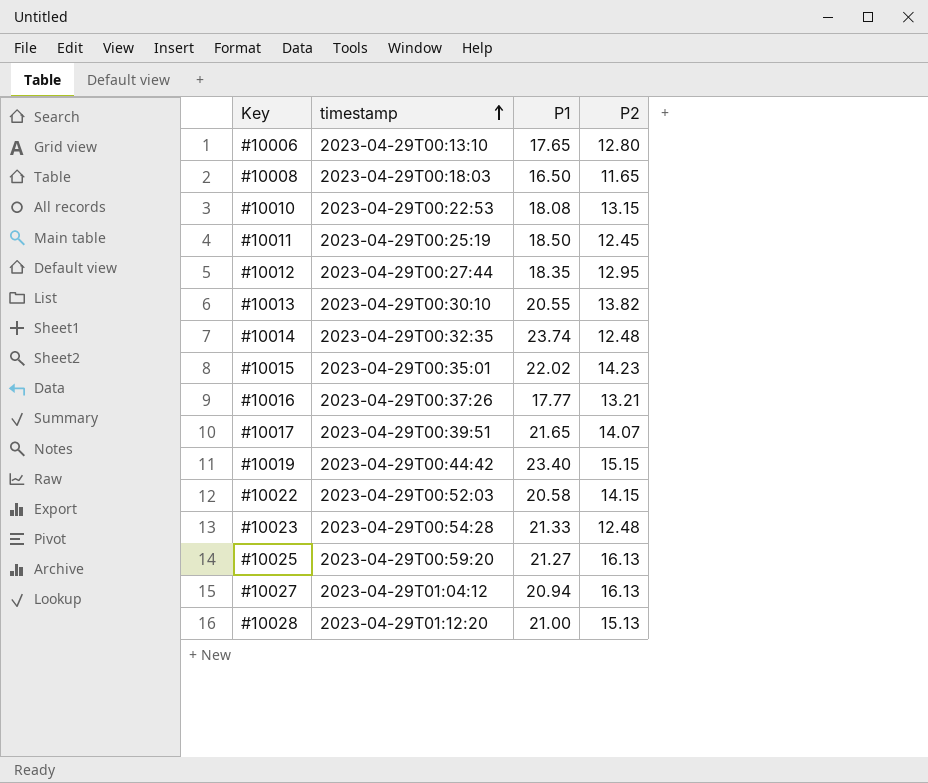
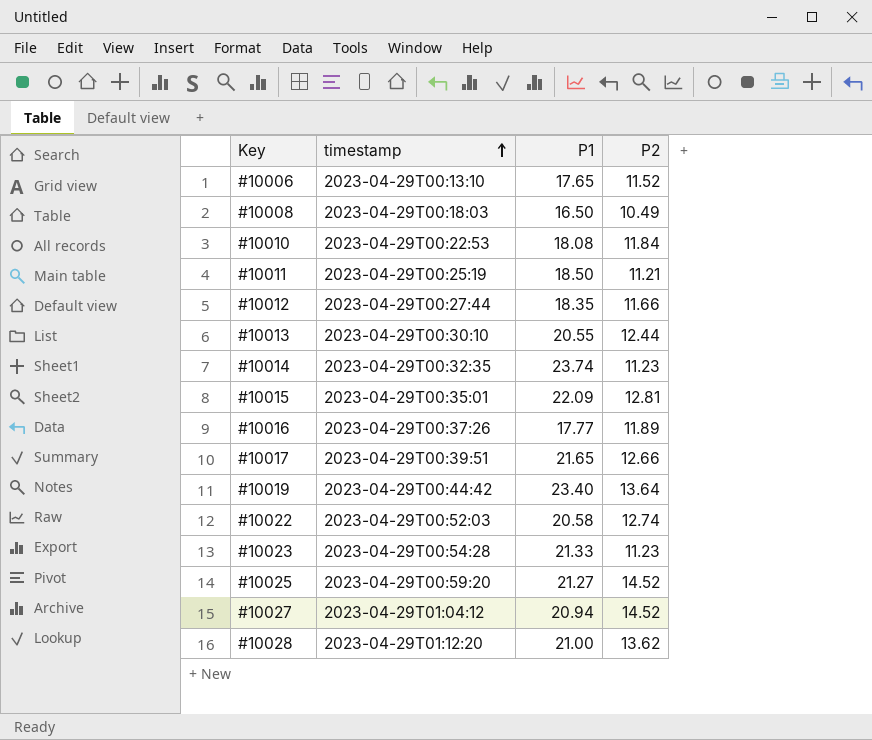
#10006 | P2: 12.80 -> 11.52
#10008 | P2: 11.65 -> 10.49
#10010 | P2: 13.15 -> 11.84
#10011 | P2: 12.45 -> 11.21
#10012 | P2: 12.95 -> 11.66
#10013 | P2: 13.82 -> 12.44
#10014 | P2: 12.48 -> 11.23
#10015 | P1: 22.02 -> 22.09
#10015 | P2: 14.23 -> 12.81
#10016 | P2: 13.21 -> 11.89
#10017 | P2: 14.07 -> 12.66
#10019 | P2: 15.15 -> 13.64
#10022 | P2: 14.15 -> 12.74
#10023 | P2: 12.48 -> 11.23
#10025 | P2: 16.13 -> 14.52
#10027 | P2: 16.13 -> 14.52
#10028 | P2: 15.13 -> 13.62

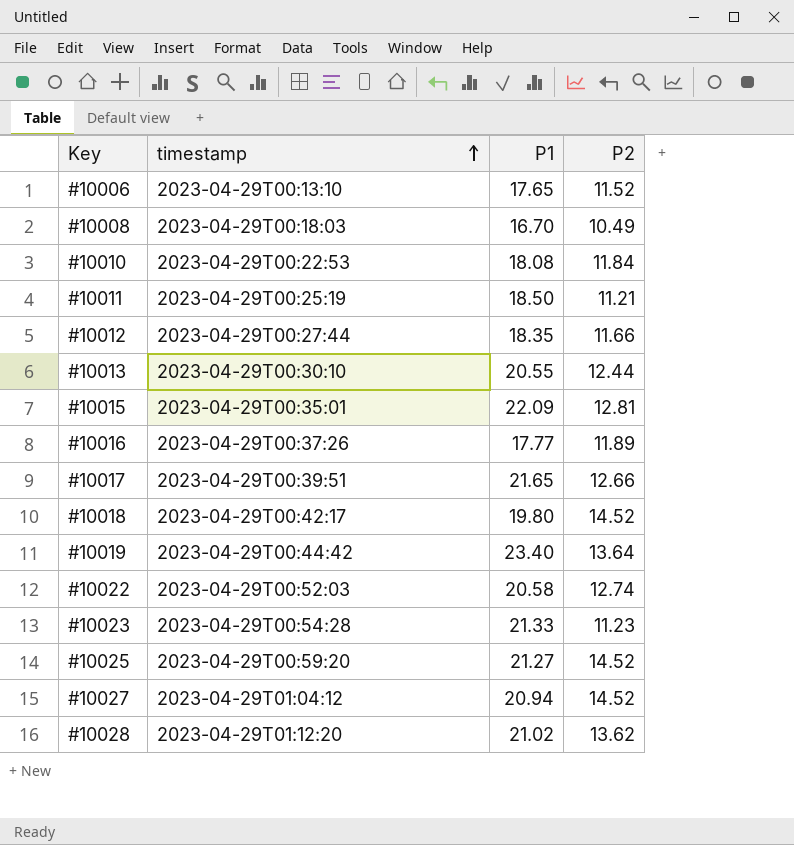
row #10014: 2023-04-29T00:32:35 | 23.74 | 11.23 -> none
#10008 | P1: 16.50 -> 16.70
row #10018: none -> 2023-04-29T00:42:17 | 19.80 | 14.52
#10028 | P1: 21.00 -> 21.02

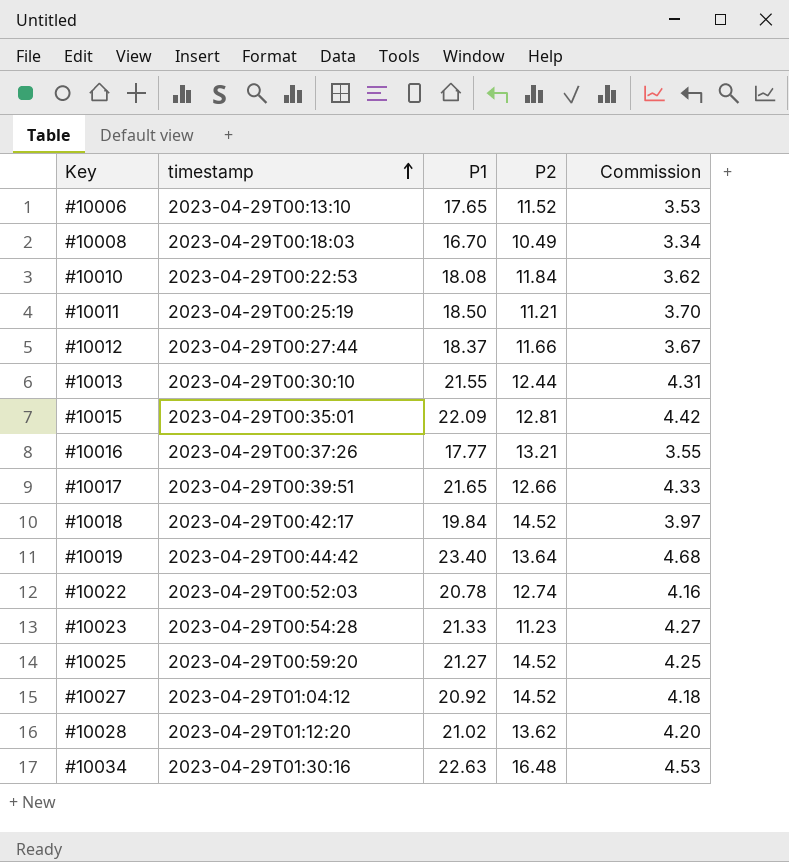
column Commission | formula: none -> [P1] * 0.2
#10012 | P1: 18.35 -> 18.37
#10013 | P1: 20.55 -> 21.55
#10016 | P2: 11.89 -> 13.21
#10018 | P1: 19.80 -> 19.84
#10022 | P1: 20.58 -> 20.78
#10027 | P1: 20.94 -> 20.92
row #10034: none -> 2023-04-29T01:30:16 | 22.63 | 16.48 | 4.53

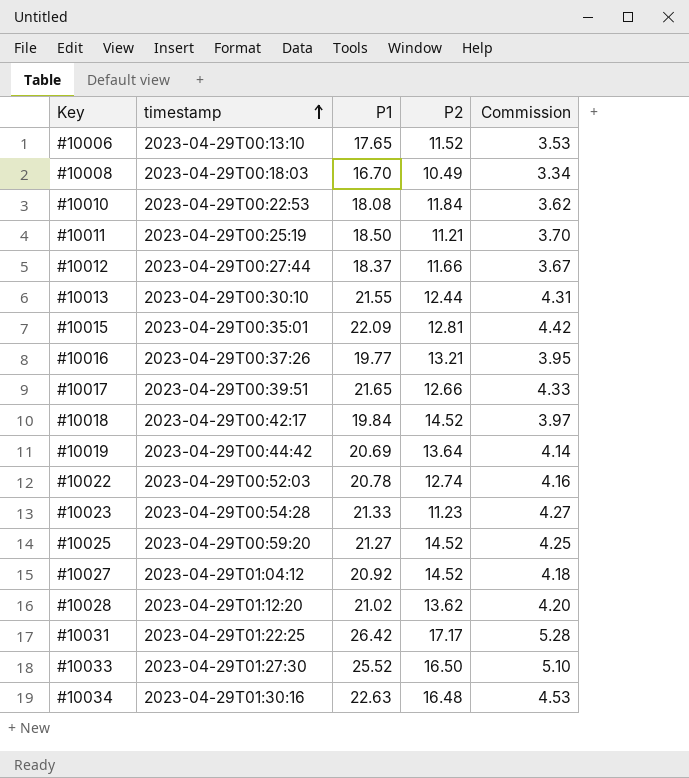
#10016 | P1: 17.77 -> 19.77
#10016 | Commission: 3.55 -> 3.95
#10019 | P1: 23.40 -> 20.69
#10019 | Commission: 4.68 -> 4.14
row #10031: none -> 2023-04-29T01:22:25 | 26.42 | 17.17 | 5.28
row #10033: none -> 2023-04-29T01:27:30 | 25.52 | 16.50 | 5.10

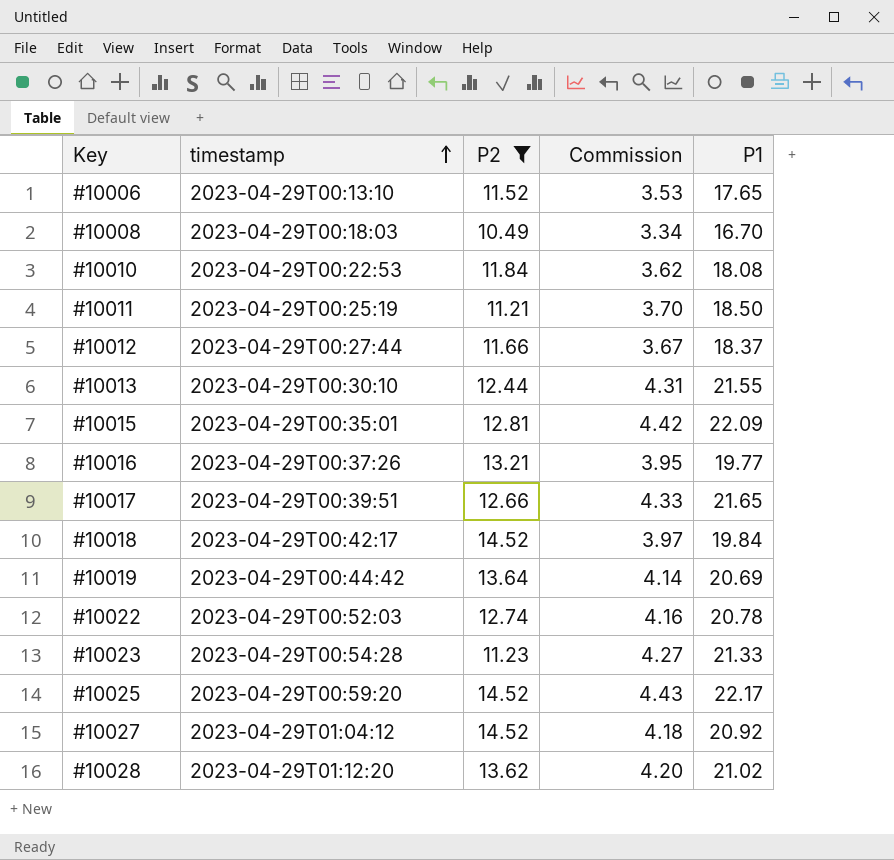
filter: none -> P2 <= 14.52
column P1 | position: 3 -> 5
#10025 | Commission: 4.25 -> 4.43
#10025 | P1: 21.27 -> 22.17

